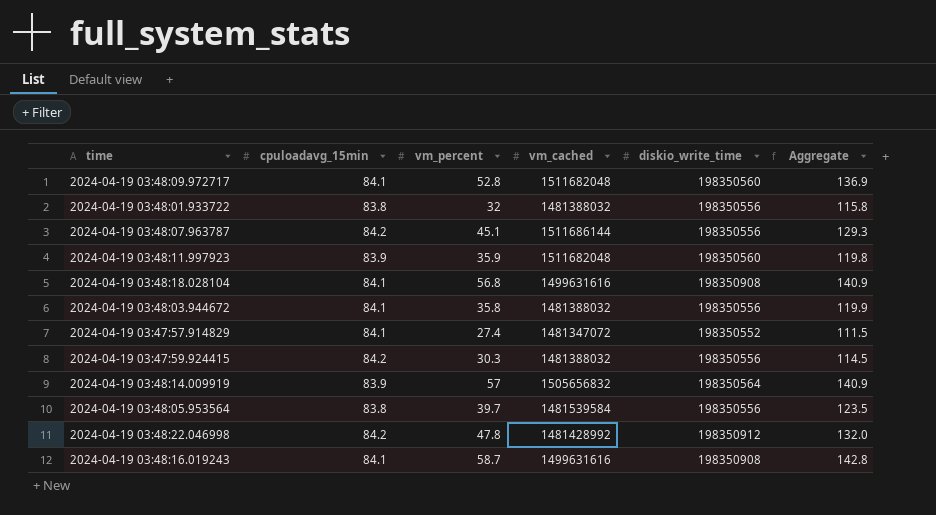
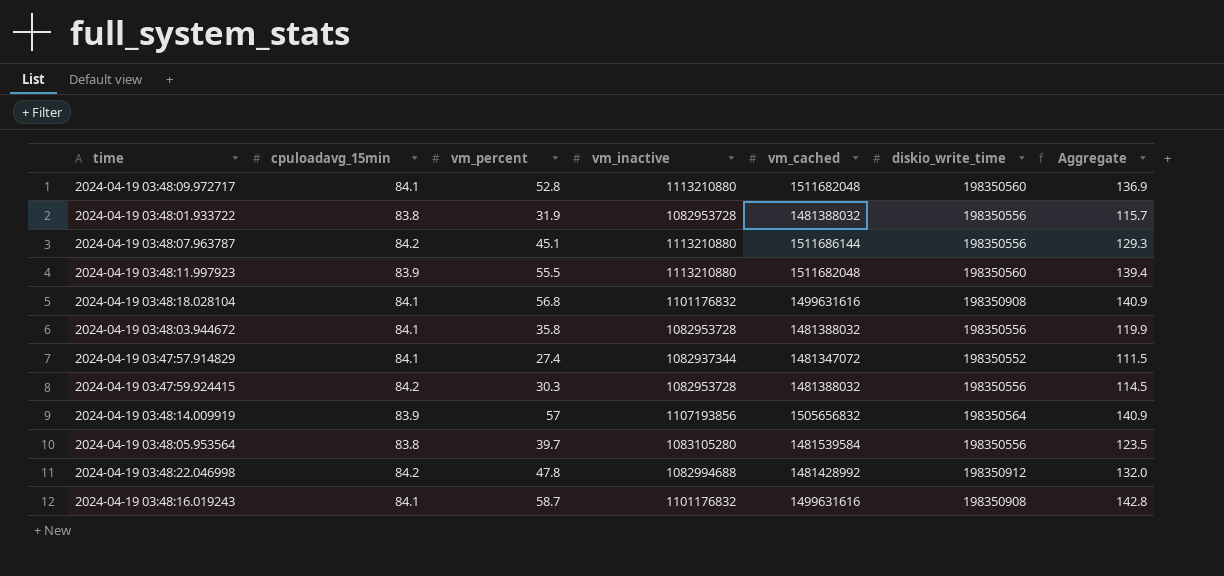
column vm_inactive | position: none -> 4
2024-04-19 03:48:01.933722 | vm_percent: 32 -> 31.9
2024-04-19 03:48:01.933722 | Aggregate: 115.8 -> 115.7
2024-04-19 03:48:11.997923 | vm_percent: 35.9 -> 55.5
2024-04-19 03:48:11.997923 | Aggregate: 119.8 -> 139.4

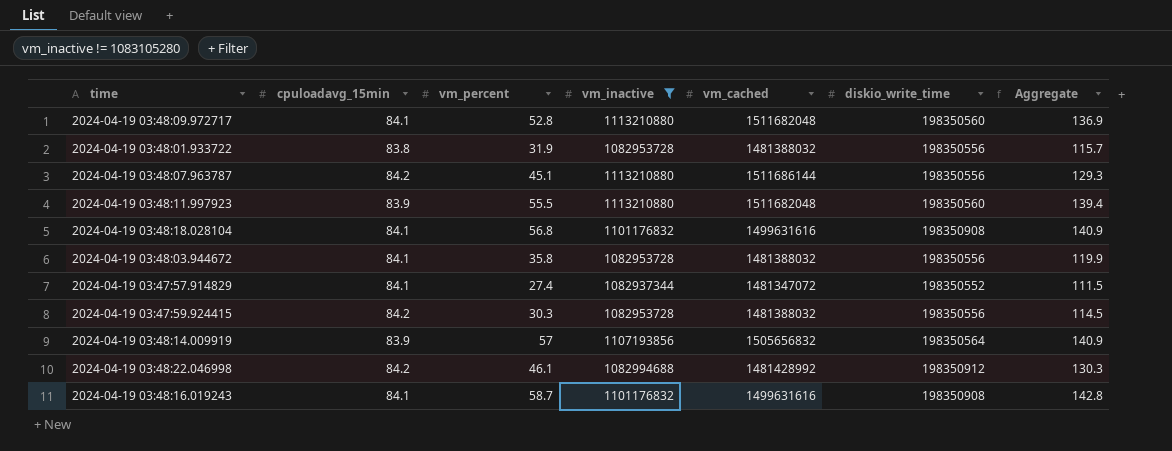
filter: none -> vm_inactive != 1083105280
2024-04-19 03:48:22.046998 | vm_percent: 47.8 -> 46.1
2024-04-19 03:48:22.046998 | Aggregate: 132.0 -> 130.3

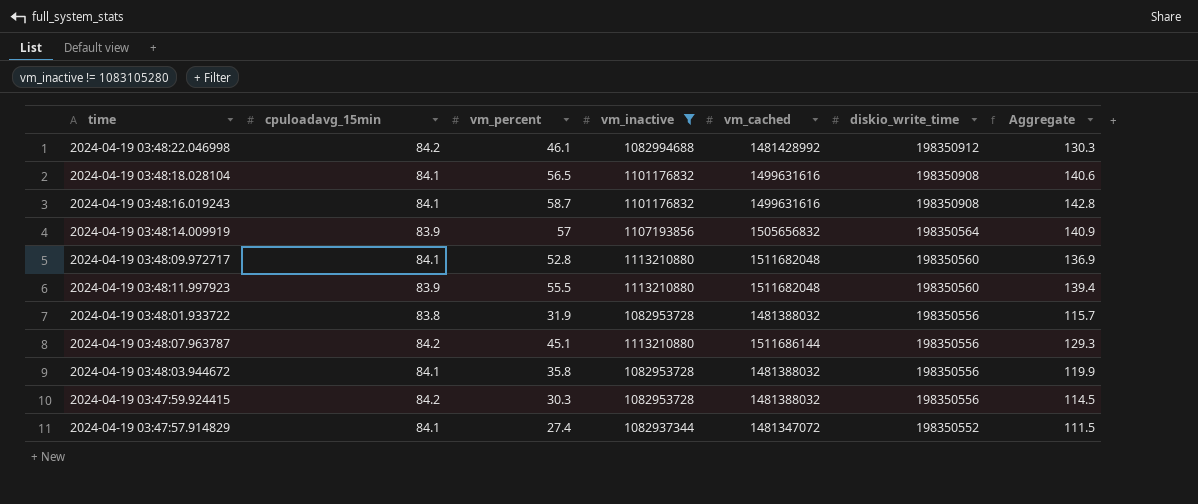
row order: none -> diskio_write_time descending
2024-04-19 03:48:18.028104 | vm_percent: 56.8 -> 56.5
2024-04-19 03:48:18.028104 | Aggregate: 140.9 -> 140.6

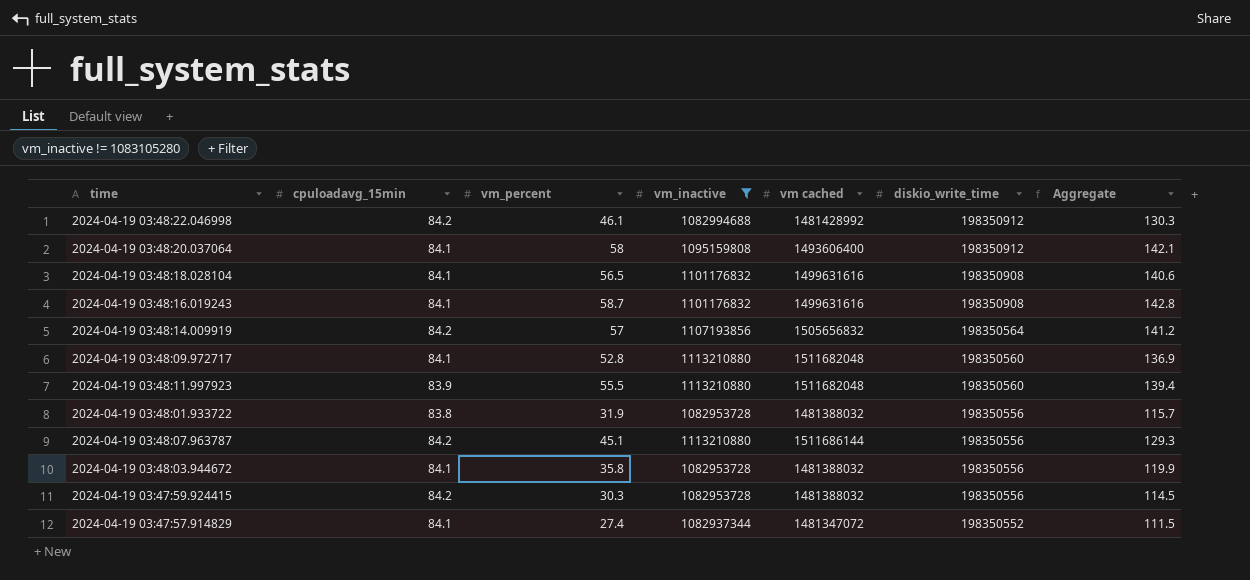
column name: vm_cached -> vm cached
row 2024-04-19 03:48:20.037064: none -> 84.1 | 58 | 1095159808 | 1493606400 | 198350912 | 142.1
2024-04-19 03:48:14.009919 | cpuloadavg_15min: 83.9 -> 84.2
2024-04-19 03:48:14.009919 | Aggregate: 140.9 -> 141.2

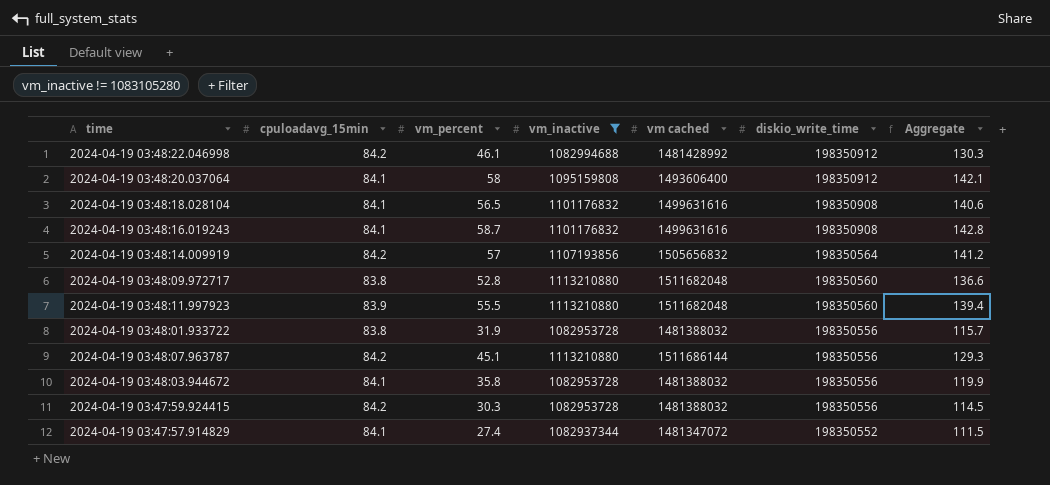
2024-04-19 03:48:09.972717 | cpuloadavg_15min: 84.1 -> 83.8
2024-04-19 03:48:09.972717 | Aggregate: 136.9 -> 136.6

